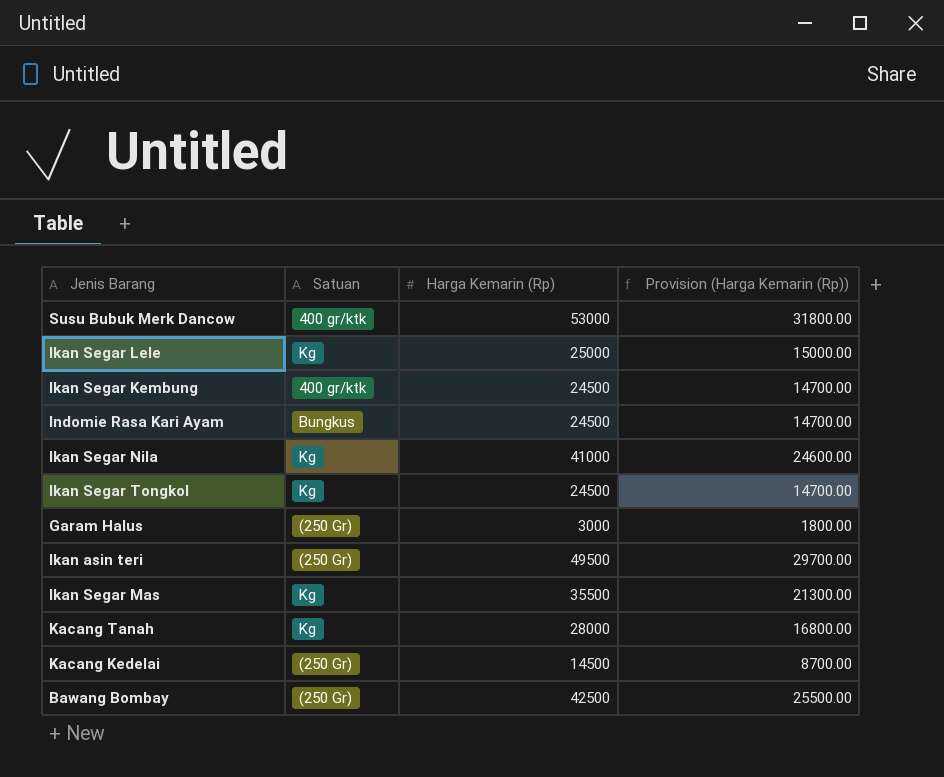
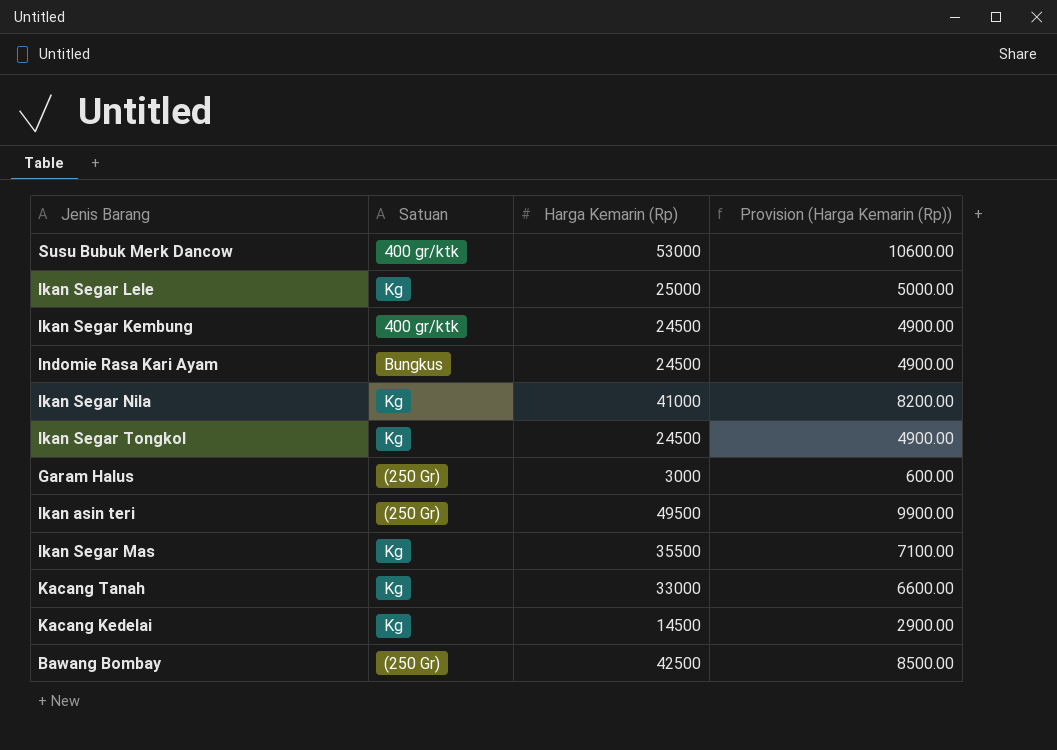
column Provision (Harga Kemarin (Rp)) | formula: [Harga Kemarin (Rp)] * 0.6 -> [Harga Kemarin (Rp)] * 0.2
Kacang Tanah | Harga Kemarin (Rp): 28000 -> 33000
Kacang Kedelai | Satuan: (250 Gr) -> Kg

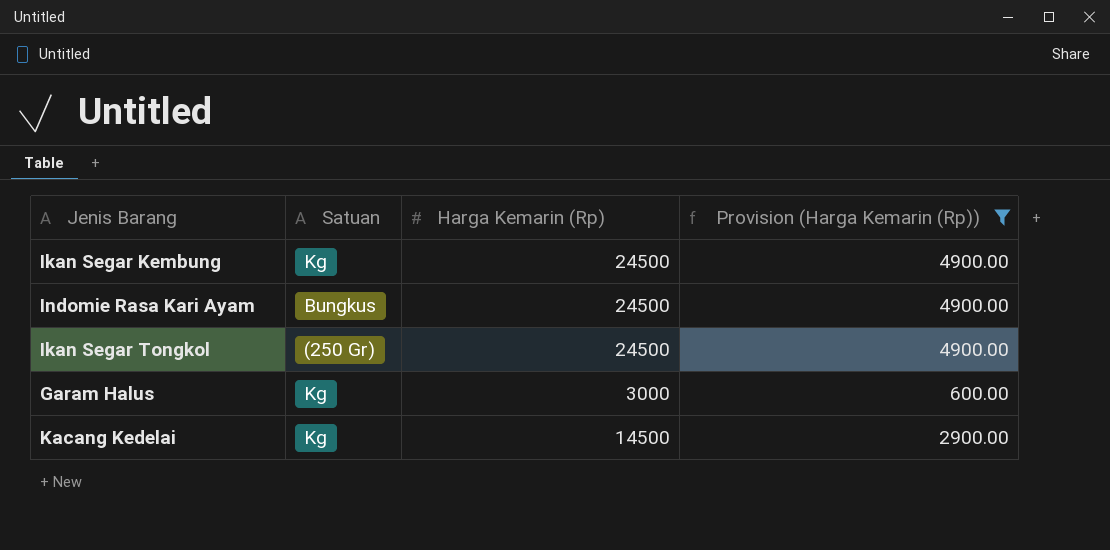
filter: none -> Provision (Harga Kemarin (Rp)) <= 4900.00
Ikan Segar Kembung | Satuan: 400 gr/ktk -> Kg
Ikan Segar Tongkol | Satuan: Kg -> (250 Gr)
Garam Halus | Satuan: (250 Gr) -> Kg

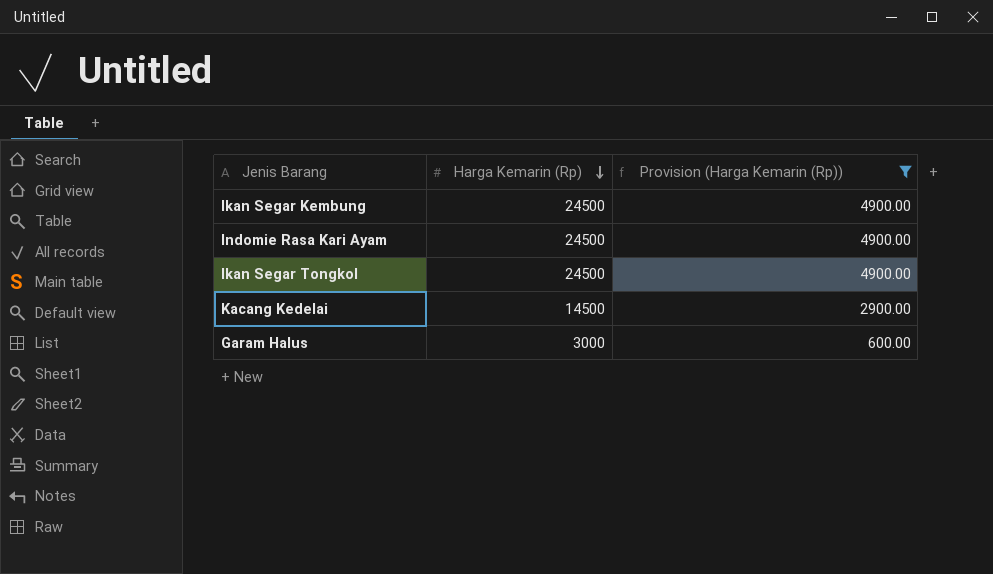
row order: none -> Harga Kemarin (Rp) descending
column Satuan | position: 2 -> none

